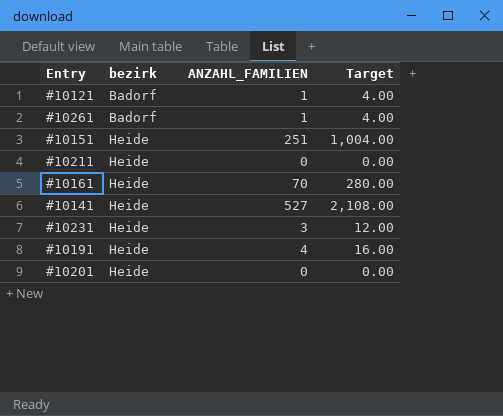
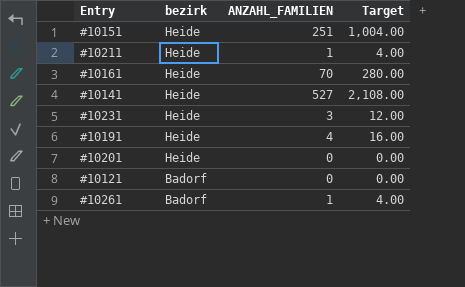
row order: bezirk ascending -> bezirk descending
#10211 | ANZAHL_FAMILIEN: 0 -> 1
#10211 | Target: 0.00 -> 4.00
#10121 | ANZAHL_FAMILIEN: 1 -> 0
#10121 | Target: 4.00 -> 0.00

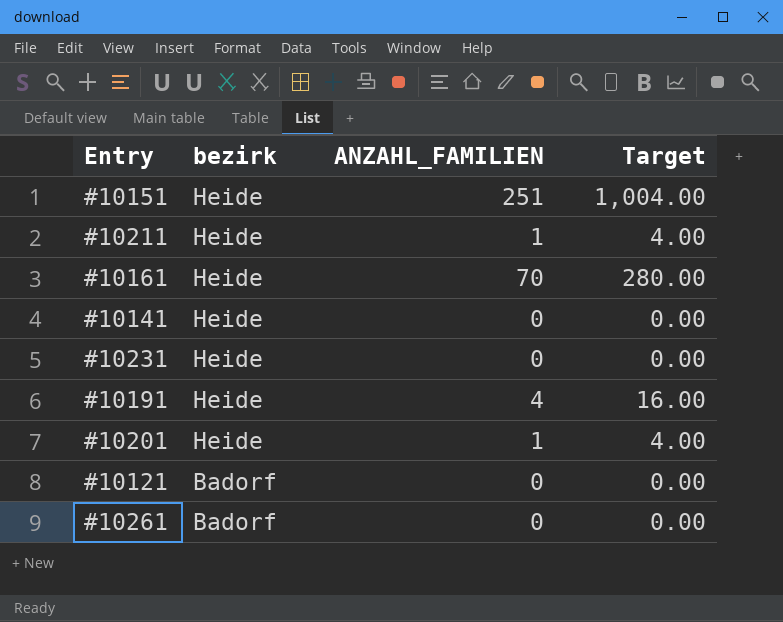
#10141 | ANZAHL_FAMILIEN: 527 -> 0
#10141 | Target: 2,108.00 -> 0.00
#10231 | ANZAHL_FAMILIEN: 3 -> 0
#10231 | Target: 12.00 -> 0.00
#10201 | ANZAHL_FAMILIEN: 0 -> 1
#10201 | Target: 0.00 -> 4.00
#10261 | ANZAHL_FAMILIEN: 1 -> 0
#10261 | Target: 4.00 -> 0.00

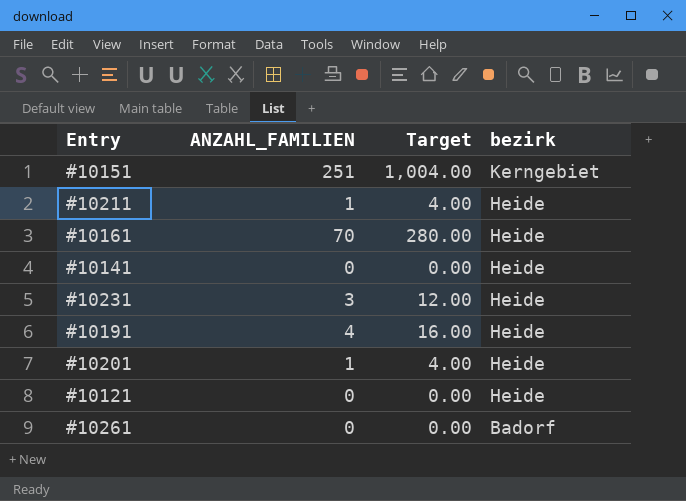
column bezirk | position: 2 -> 4
#10151 | bezirk: Heide -> Kerngebiet
#10231 | ANZAHL_FAMILIEN: 0 -> 3
#10231 | Target: 0.00 -> 12.00
#10121 | bezirk: Badorf -> Heide

